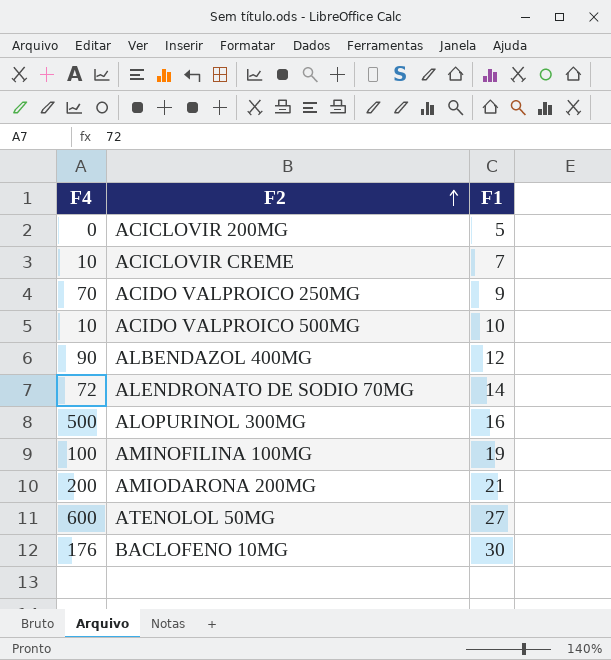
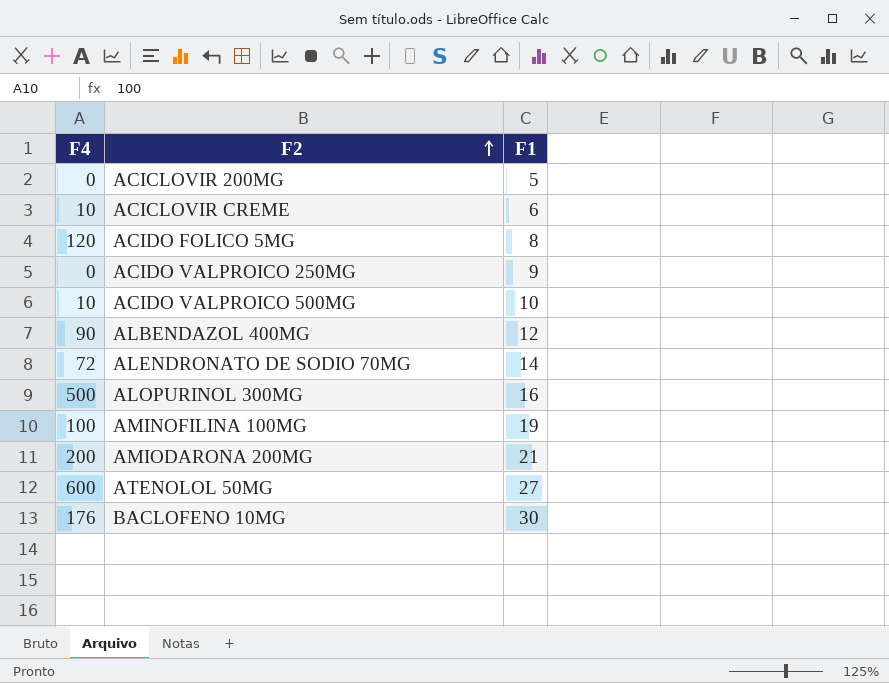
ACICLOVIR CREME | F1: 7 -> 6
row ACIDO FOLICO 5MG: none -> 120 | 8
ACIDO VALPROICO 250MG | F4: 70 -> 0

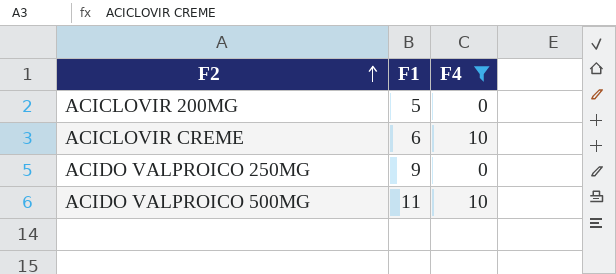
filter: none -> F4 <= 10
column F4 | position: 1 -> 3
ACIDO VALPROICO 500MG | F1: 10 -> 11

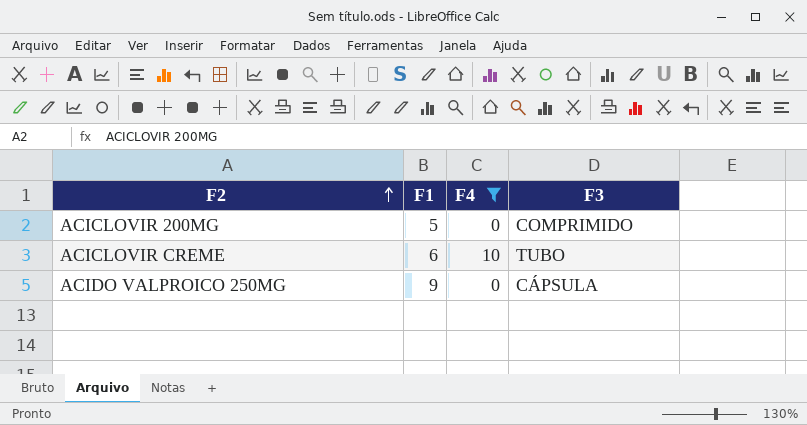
column F3 | position: none -> 4
row ACIDO VALPROICO 500MG: 11 | 10 -> none

